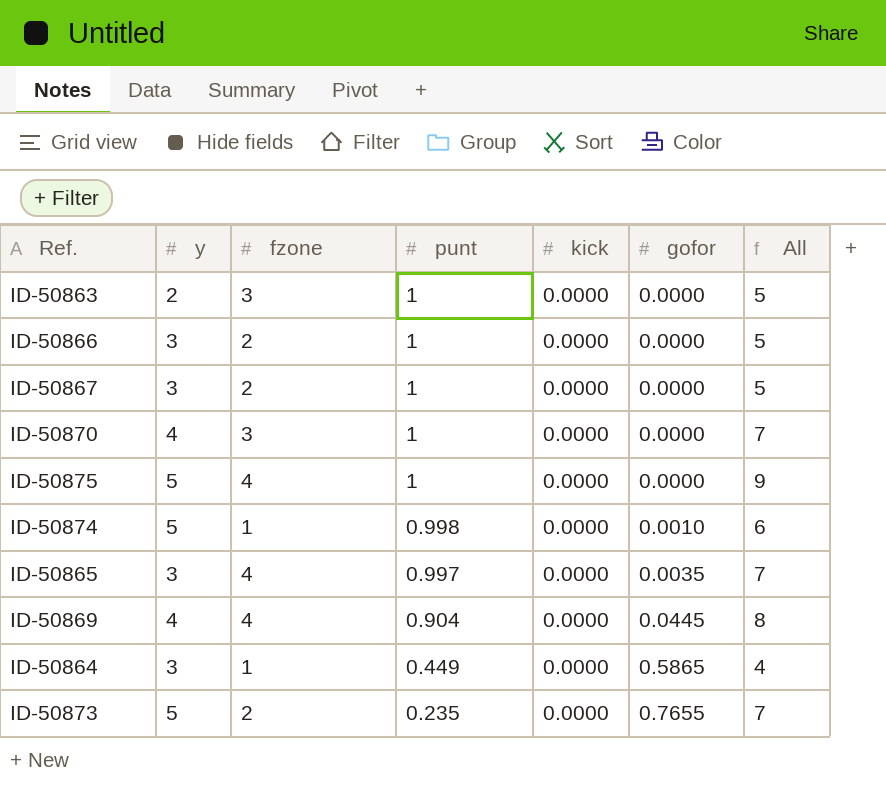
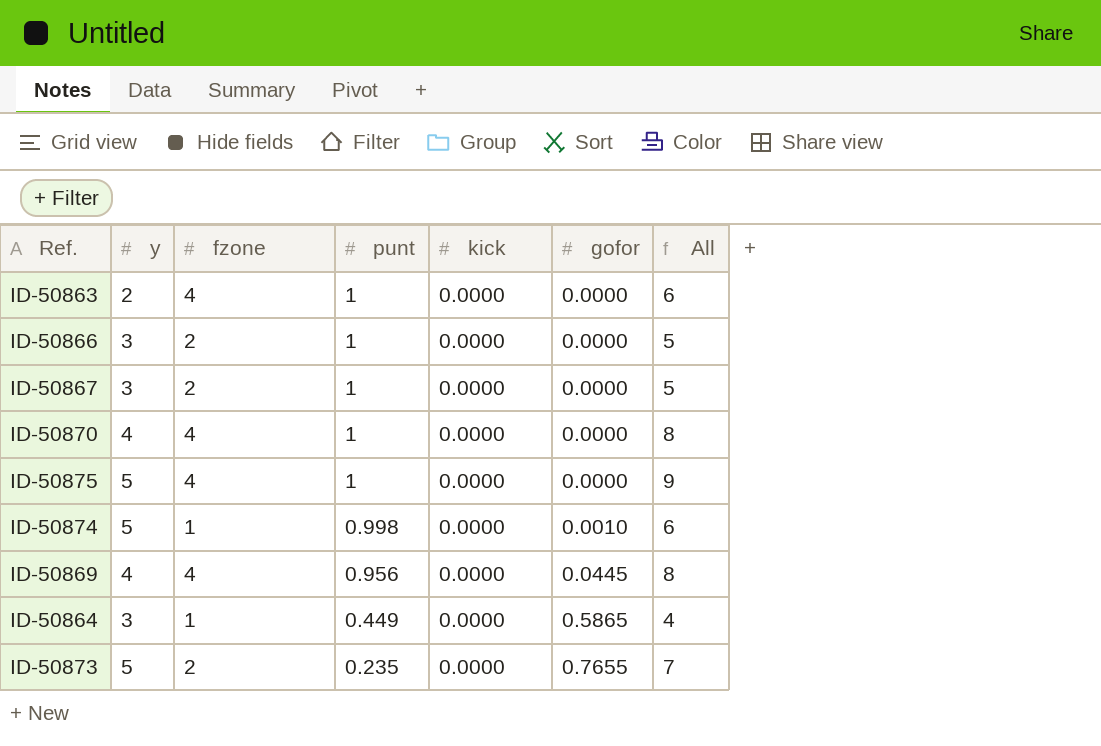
row ID-50865: 3 | 4 | 0.997 | 0.0000 | 0.0035 | 7 -> none
ID-50863 | fzone: 3 -> 4
ID-50863 | All: 5 -> 6
ID-50870 | fzone: 3 -> 4
ID-50870 | All: 7 -> 8
ID-50869 | punt: 0.904 -> 0.956

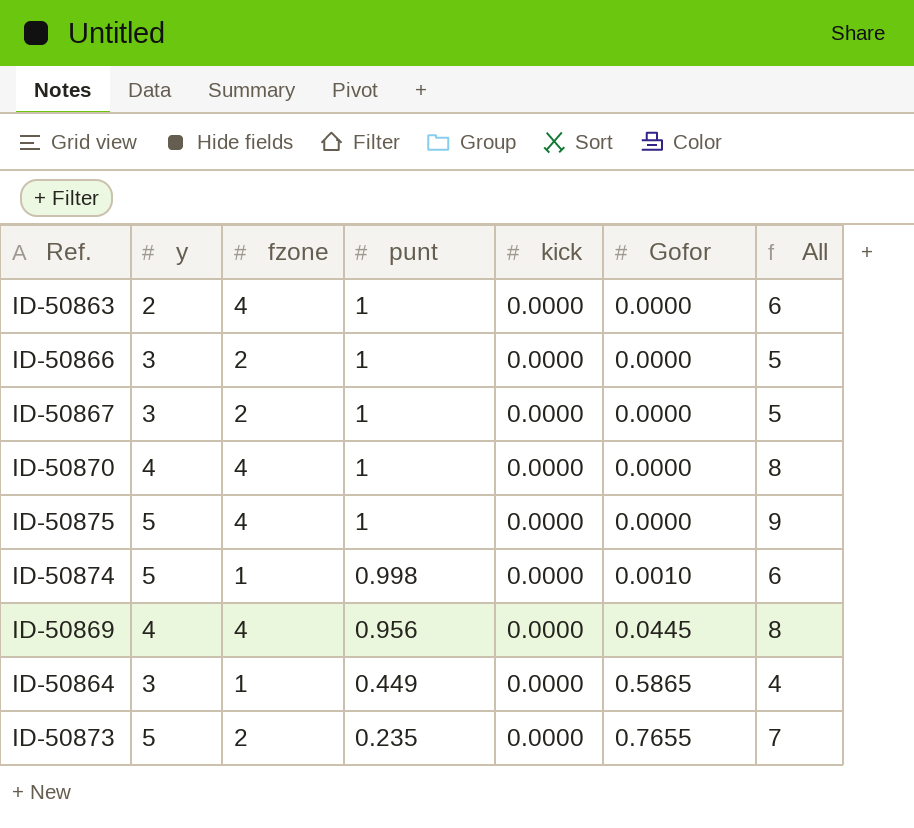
column name: gofor -> Gofor

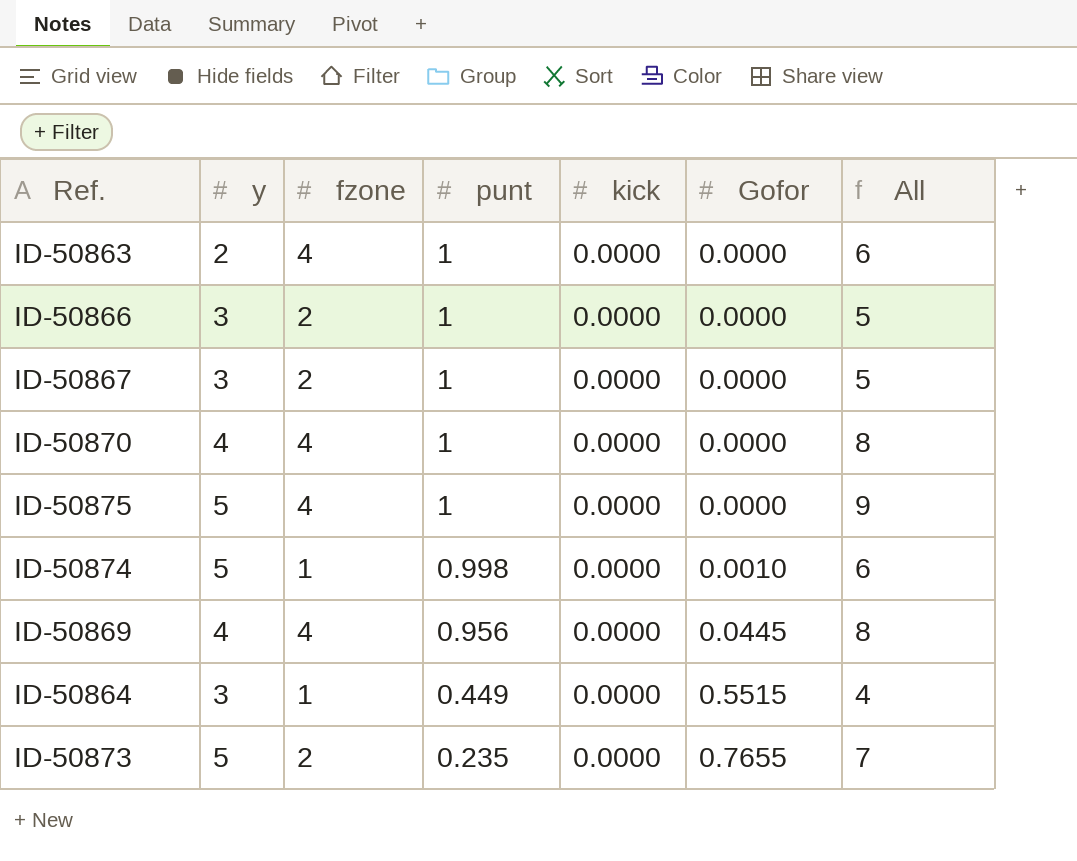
ID-50864 | Gofor: 0.5865 -> 0.5515

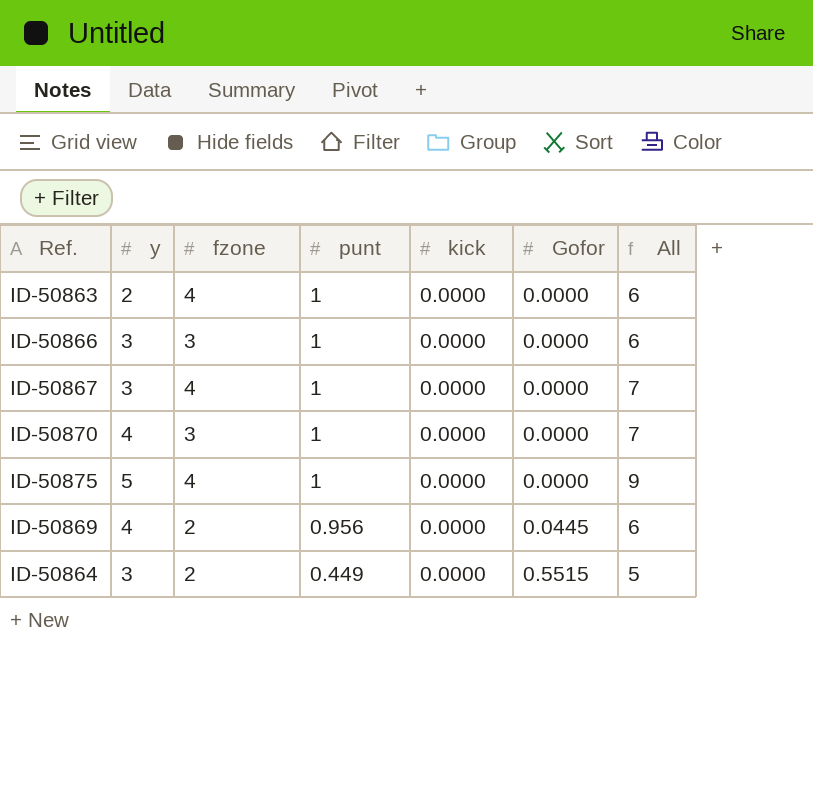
row ID-50874: 5 | 1 | 0.998 | 0.0000 | 0.0010 | 6 -> none
row ID-50873: 5 | 2 | 0.235 | 0.0000 | 0.7655 | 7 -> none
ID-50866 | fzone: 2 -> 3
ID-50866 | All: 5 -> 6
ID-50867 | fzone: 2 -> 4
ID-50867 | All: 5 -> 7
ID-50870 | fzone: 4 -> 3
ID-50870 | All: 8 -> 7
ID-50869 | fzone: 4 -> 2
ID-50869 | All: 8 -> 6
ID-50864 | fzone: 1 -> 2
ID-50864 | All: 4 -> 5

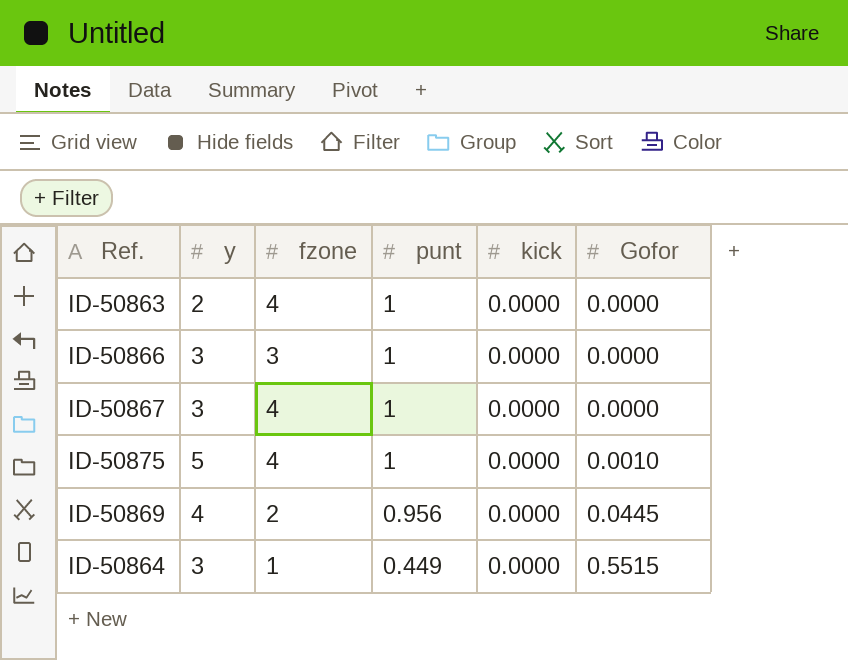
column All | formula: [y] + [fzone] -> none
row ID-50870: 4 | 3 | 1 | 0.0000 | 0.0000 | 7 -> none
ID-50875 | Gofor: 0.0000 -> 0.0010
ID-50864 | fzone: 2 -> 1

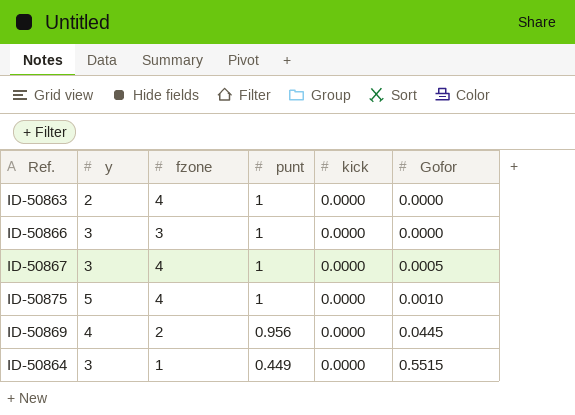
ID-50867 | Gofor: 0.0000 -> 0.0005

